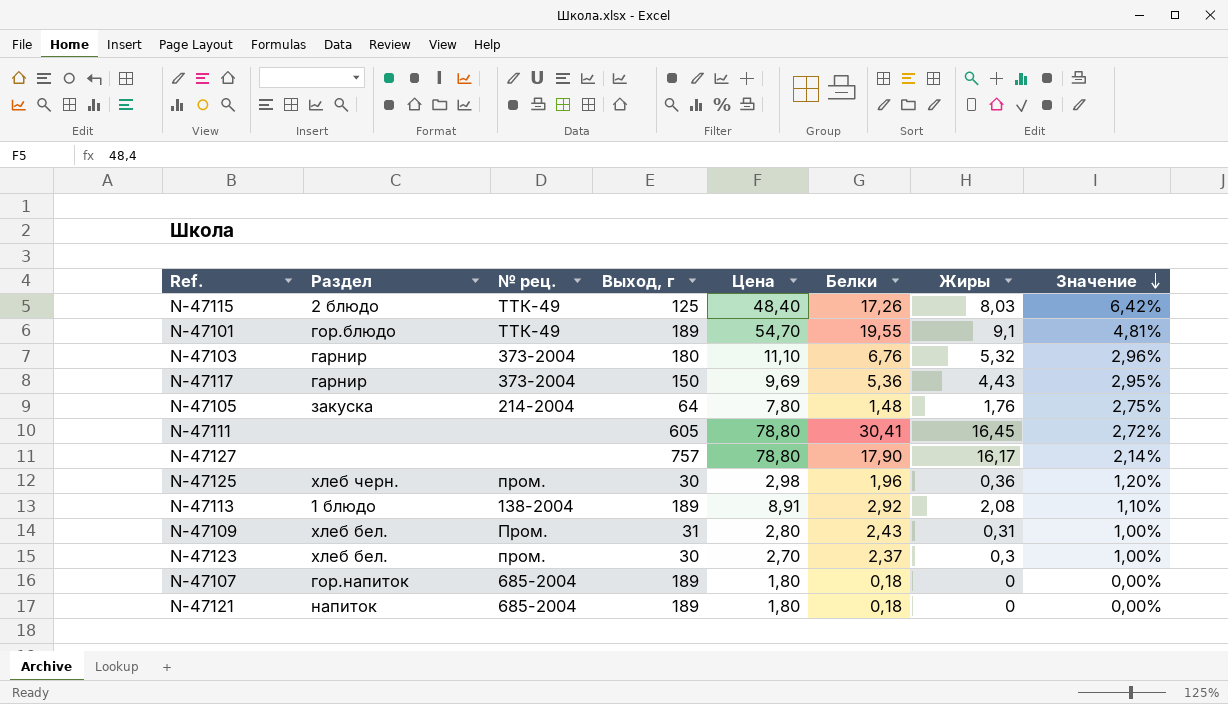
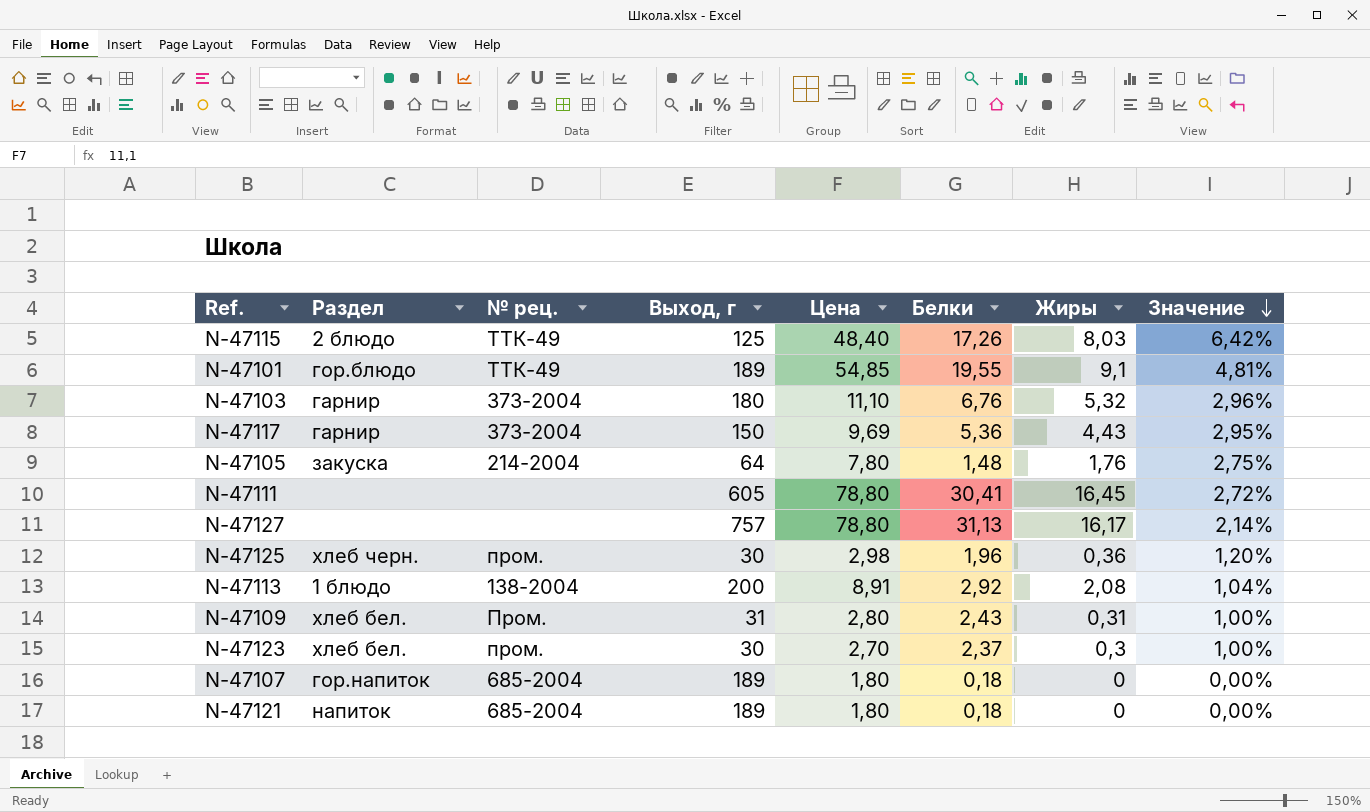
N-47101 | Цена: 54,70 -> 54,85
N-47127 | Белки: 17,90 -> 31,13
N-47113 | Выход, г: 189 -> 200
N-47113 | Значение: 1,10% -> 1,04%

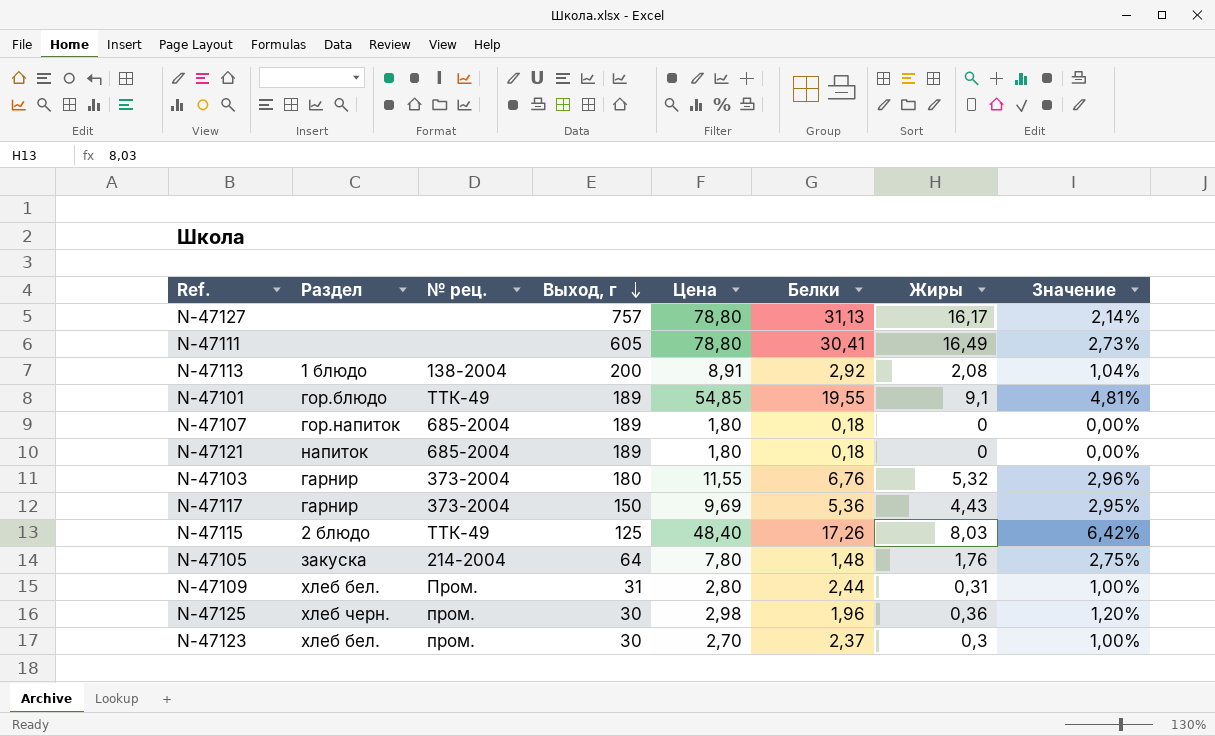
row order: Значение descending -> Выход, г descending
N-47111 | Жиры: 16,45 -> 16,49
N-47111 | Значение: 2,72% -> 2,73%
N-47103 | Цена: 11,10 -> 11,55
N-47109 | Белки: 2,43 -> 2,44

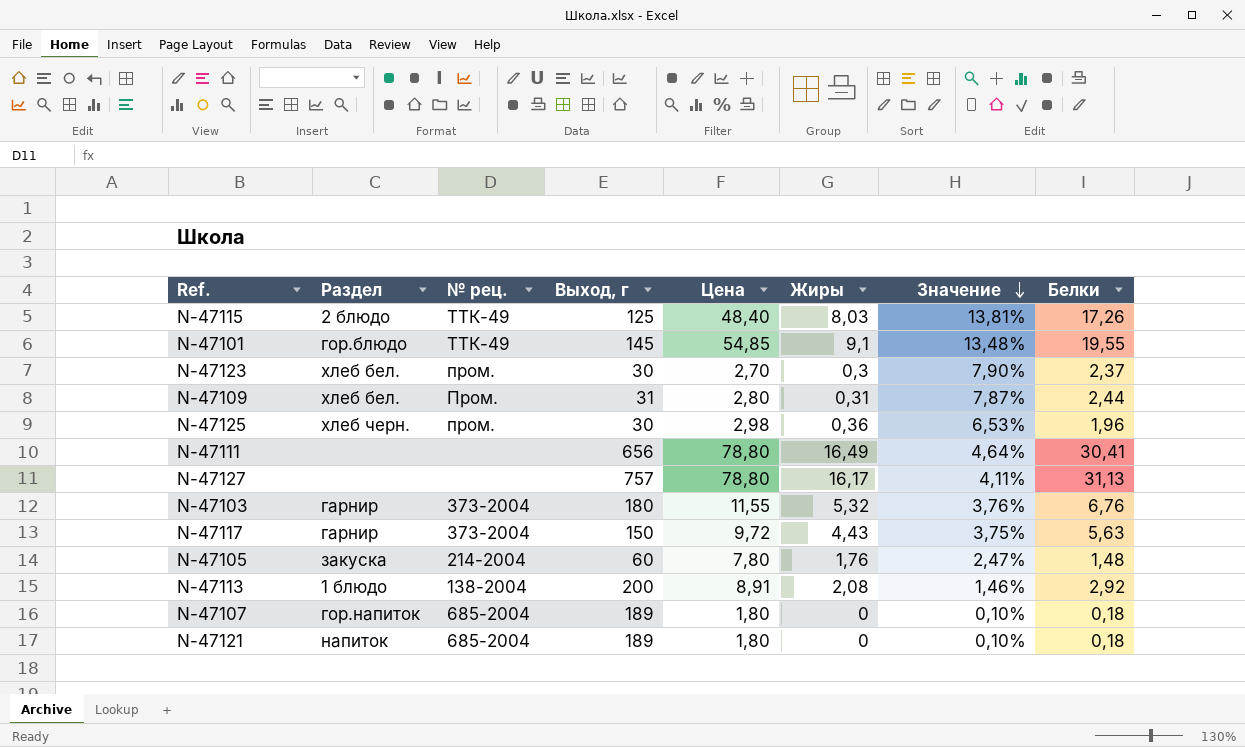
row order: Выход, г descending -> Значение descending
column Значение | formula: [Жиры] / [Выход, г] -> [Белки] / [Выход, г]
column Белки | position: 6 -> 8
N-47101 | Выход, г: 189 -> 145
N-47111 | Выход, г: 605 -> 656
N-47117 | Цена: 9,69 -> 9,72
N-47117 | Белки: 5,36 -> 5,63
N-47105 | Выход, г: 64 -> 60

